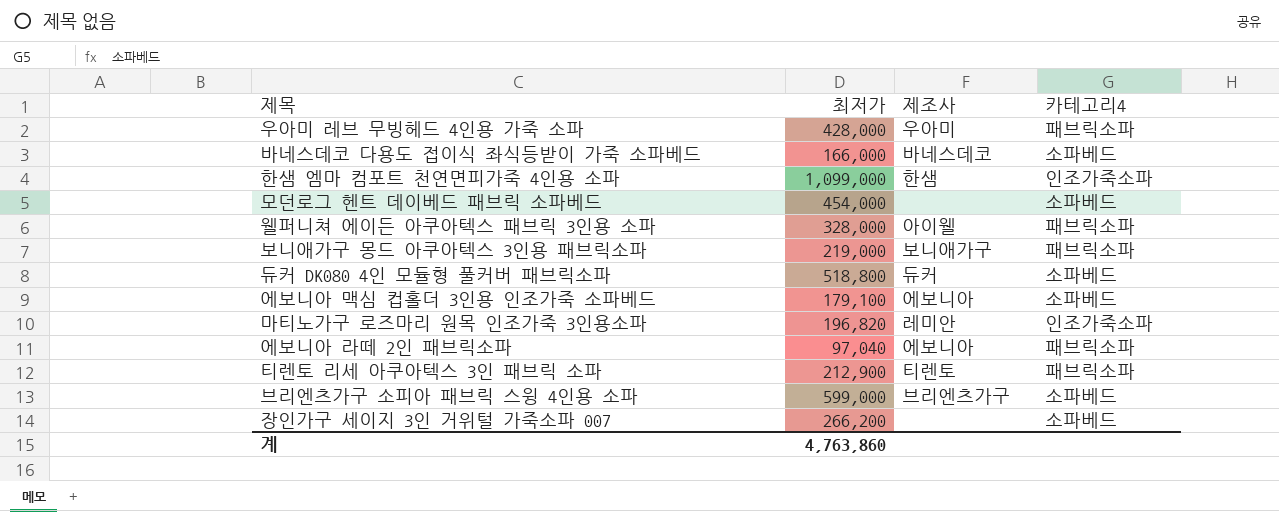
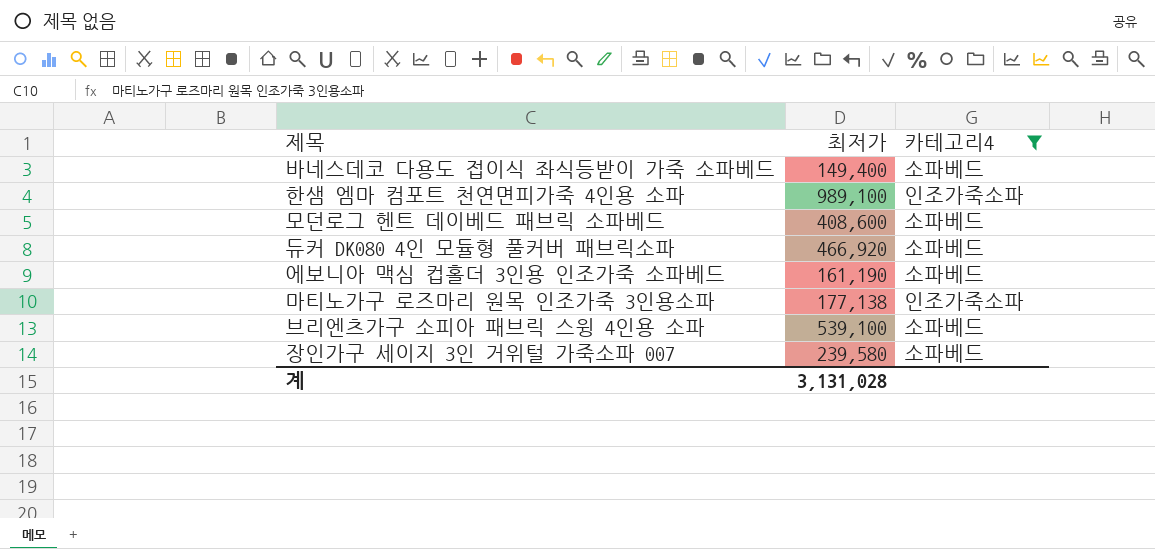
filter: none -> 카테고리4 != 패브릭소파
column 제조사 | position: 3 -> none
바네스데코 다용도 접이식 좌식등받이 가죽 소파베드 | 최저가: 166,000 -> 149,400
한샘 엠마 컴포트 천연면피가죽 4인용 소파 | 최저가: 1,099,000 -> 989,100
모던로그 헨트 데이베드 패브릭 소파베드 | 최저가: 454,000 -> 408,600
듀커 DK080 4인 모듈형 풀커버 패브릭소파 | 최저가: 518,800 -> 466,920
에보니아 맥심 컵홀더 3인용 인조가죽 소파베드 | 최저가: 179,100 -> 161,190
마티노가구 로즈마리 원목 인조가죽 3인용소파 | 최저가: 196,820 -> 177,138
브리엔츠가구 소피아 패브릭 스윙 4인용 소파 | 최저가: 599,000 -> 539,100
장인가구 세이지 3인 거위털 가죽소파 007 | 최저가: 266,200 -> 239,580
계 | 최저가: 4,763,860 -> 3,131,028

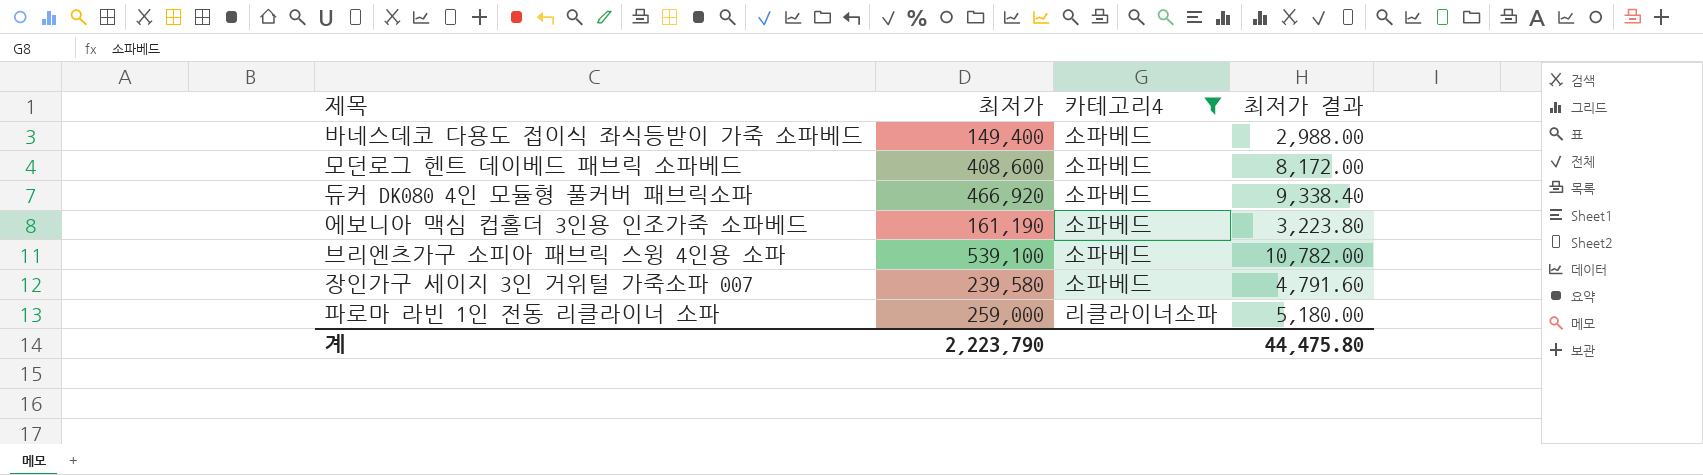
column 최저가 결과 | formula: none -> [최저가] * 0.02
row 한샘 엠마 컴포트 천연면피가죽 4인용 소파: 989,100 | 인조가죽소파 -> none
row 마티노가구 로즈마리 원목 인조가죽 3인용소파: 177,138 | 인조가죽소파 -> none
row 파로마 라빈 1인 전동 리클라이너 소파: none -> 259,000 | 리클라이너소파 | 5,180.00
계 | 최저가: 3,131,028 -> 2,223,790

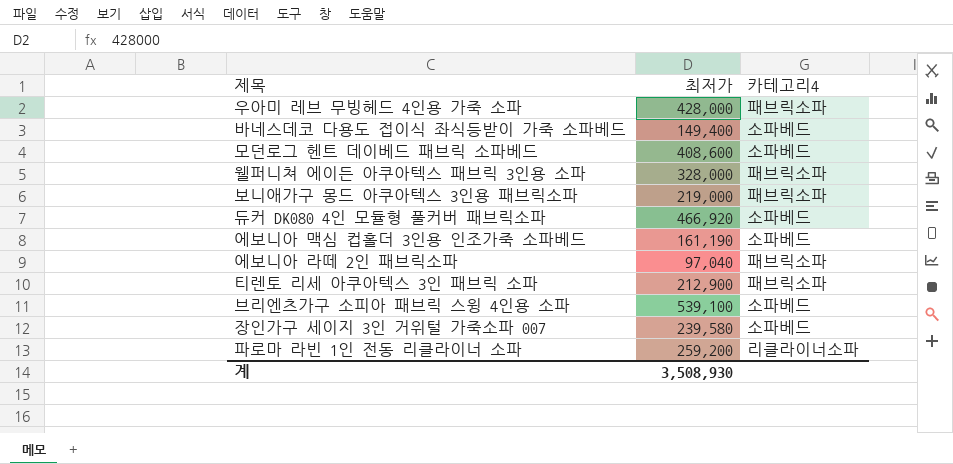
filter: 카테고리4 != 패브릭소파 -> none
column 최저가 결과 | formula: [최저가] * 0.02 -> none
파로마 라빈 1인 전동 리클라이너 소파 | 최저가: 259,000 -> 259,200
계 | 최저가: 2,223,790 -> 3,508,930

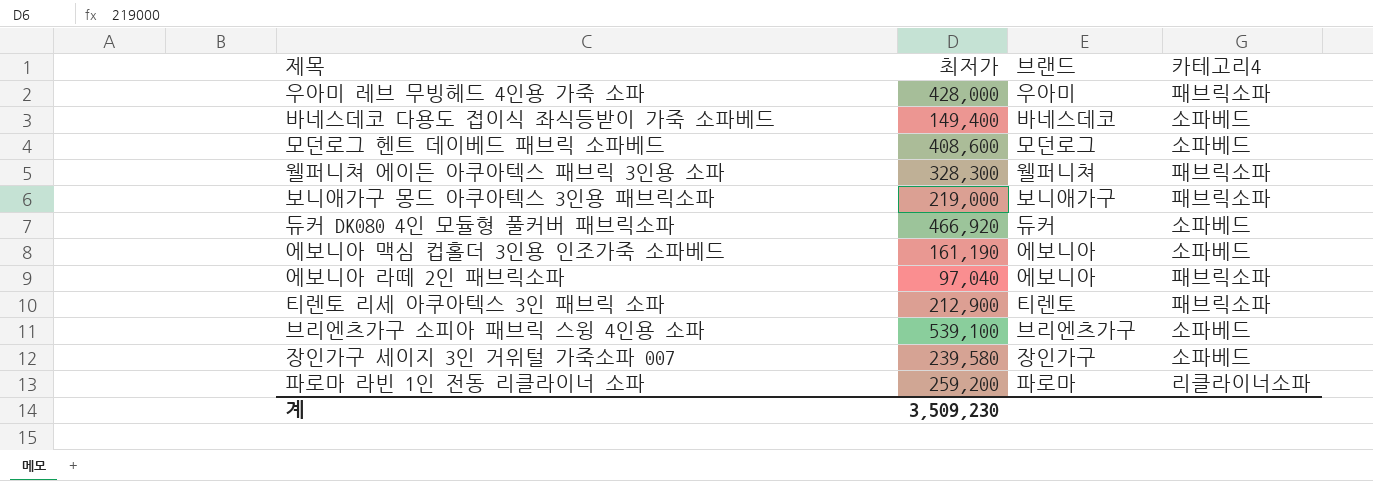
column 브랜드 | position: none -> 3
웰퍼니쳐 에이든 아쿠아텍스 패브릭 3인용 소파 | 최저가: 328,000 -> 328,300
계 | 최저가: 3,508,930 -> 3,509,230

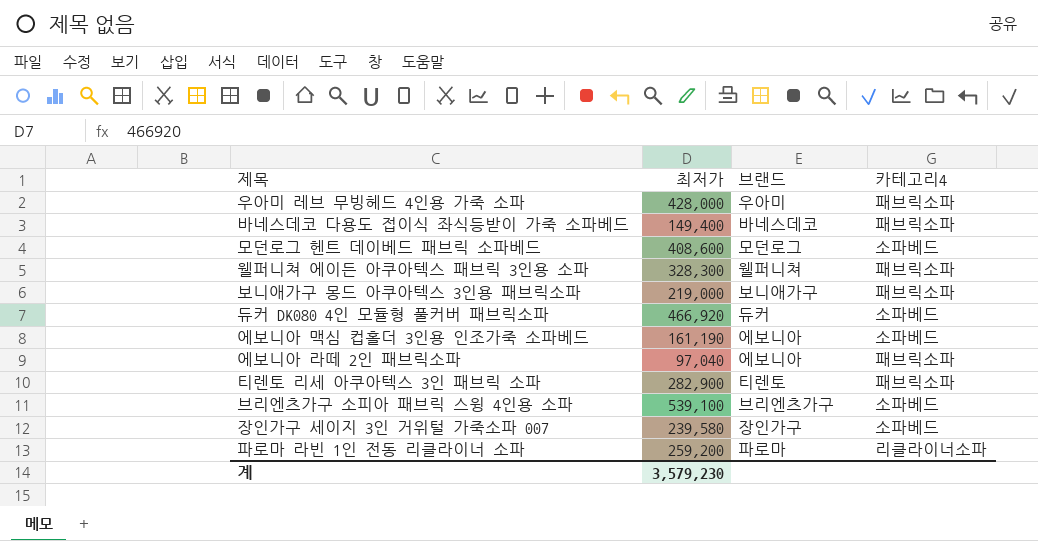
바네스데코 다용도 접이식 좌식등받이 가죽 소파베드 | 카테고리4: 소파베드 -> 패브릭소파
티렌토 리세 아쿠아텍스 3인 패브릭 소파 | 최저가: 212,900 -> 282,900
계 | 최저가: 3,509,230 -> 3,579,230

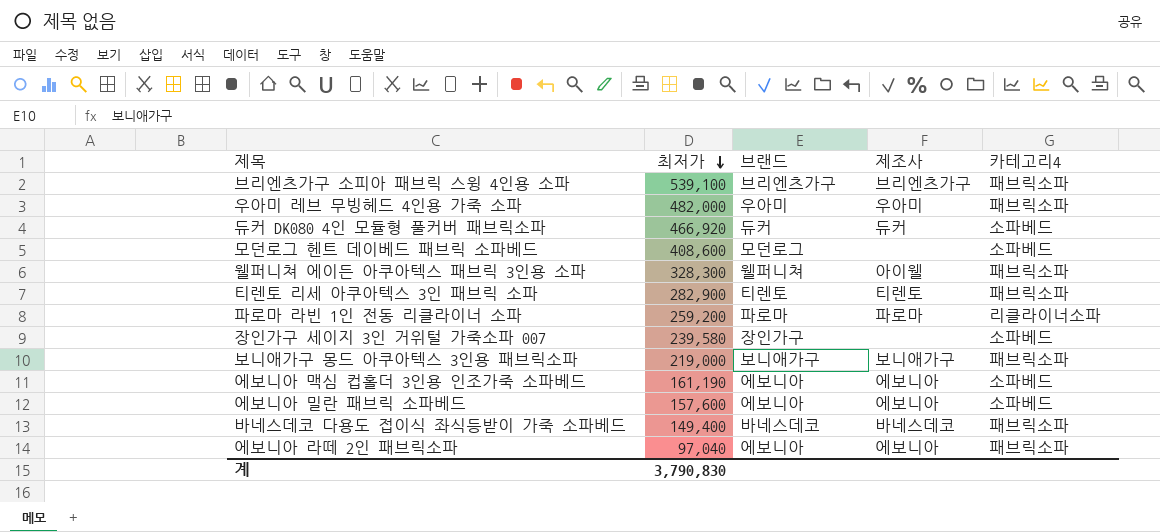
row order: none -> 최저가 descending
column 제조사 | position: none -> 4
브리엔츠가구 소피아 패브릭 스윙 4인용 소파 | 카테고리4: 소파베드 -> 패브릭소파
우아미 레브 무빙헤드 4인용 가죽 소파 | 최저가: 428,000 -> 482,000
row 에보니아 밀란 패브릭 소파베드: none -> 157,600 | 에보니아 | 에보니아 | 소파베드
계 | 최저가: 3,579,230 -> 3,790,830

